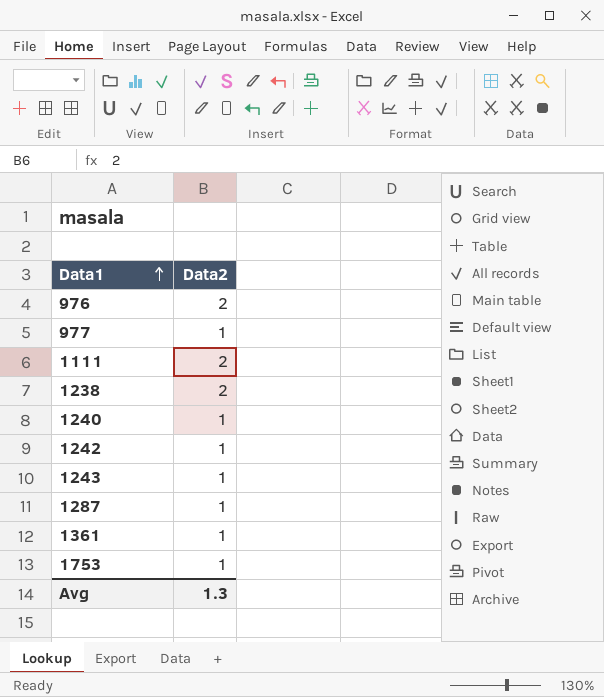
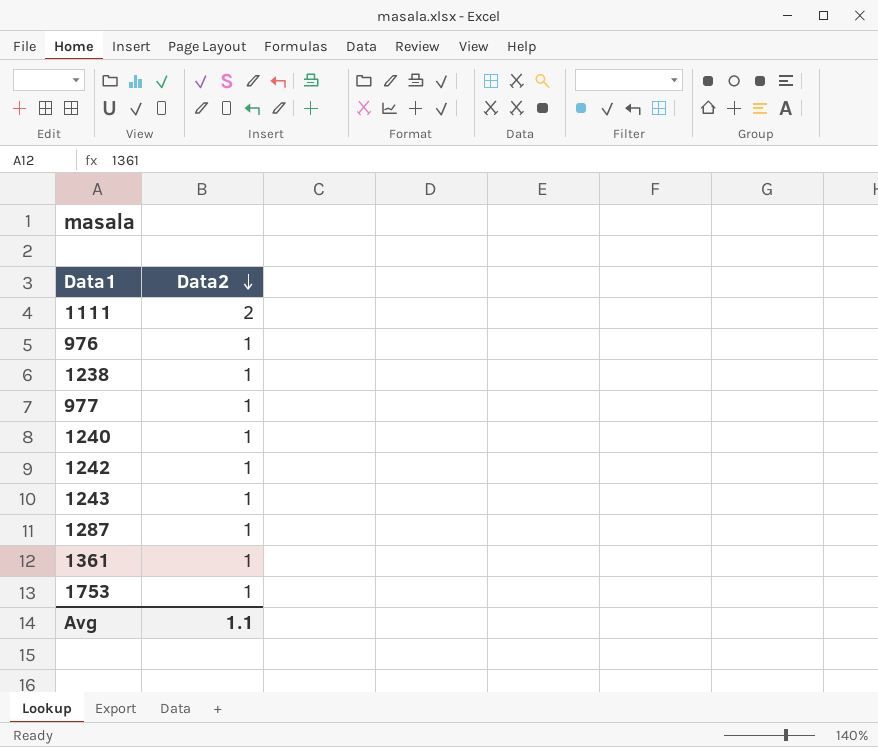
row order: Data1 ascending -> Data2 descending
976 | Data2: 2 -> 1
1238 | Data2: 2 -> 1
Avg | Data2: 1.3 -> 1.1

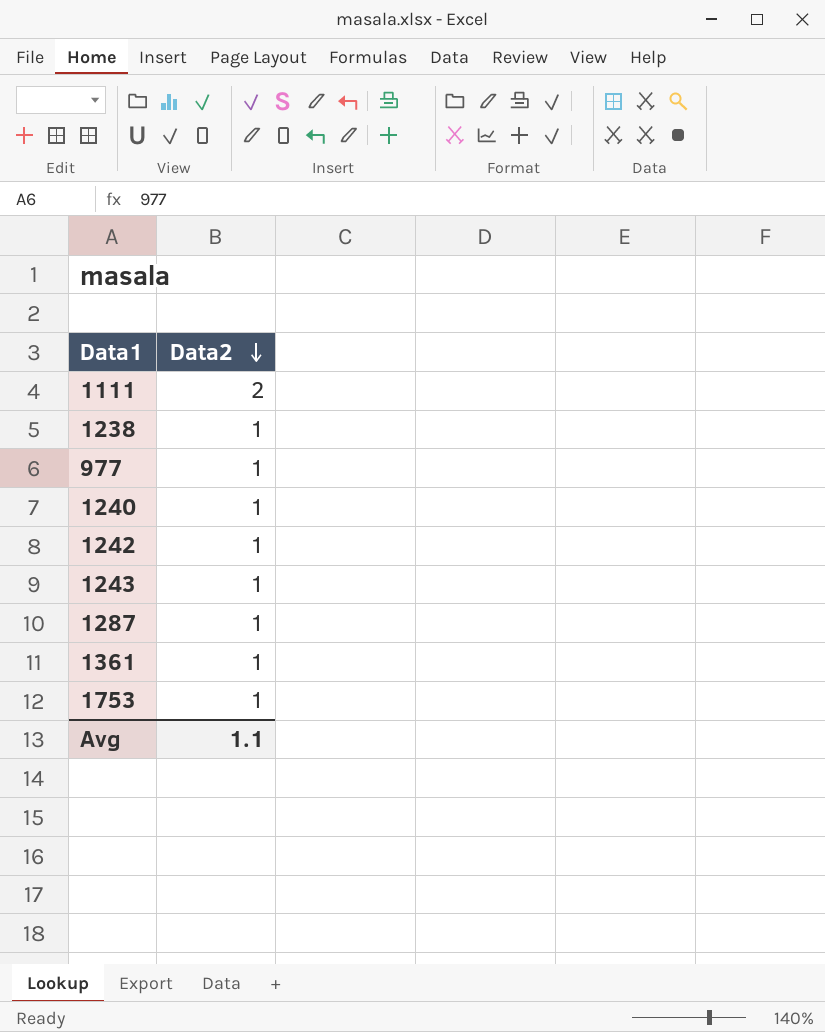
row 976: 1 -> none

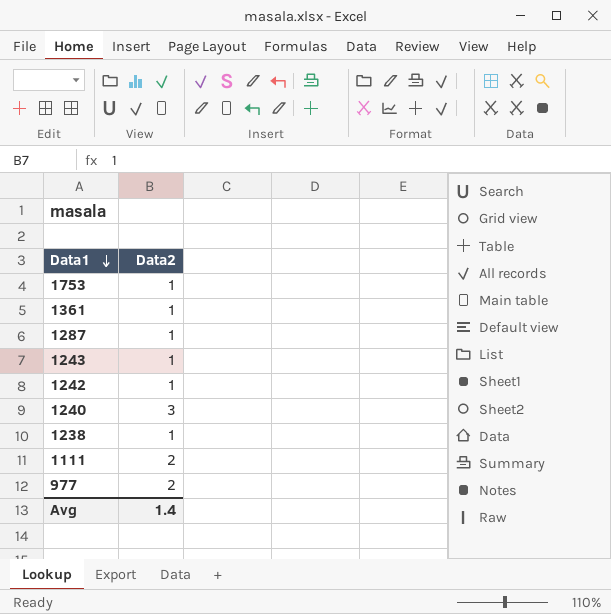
row order: Data2 descending -> Data1 descending
1240 | Data2: 1 -> 3
977 | Data2: 1 -> 2
Avg | Data2: 1.1 -> 1.4

